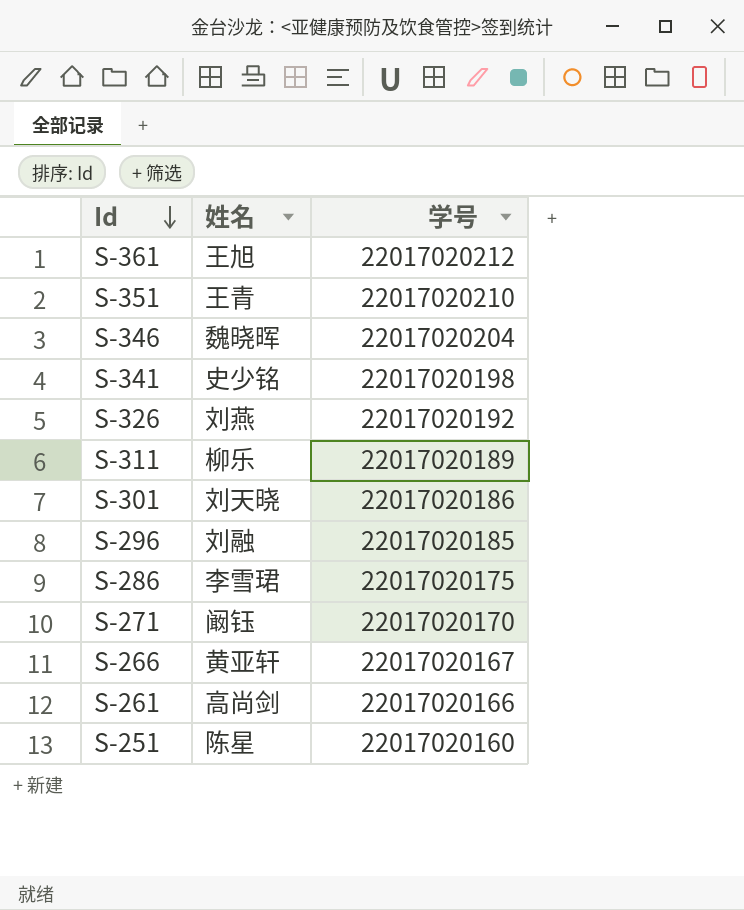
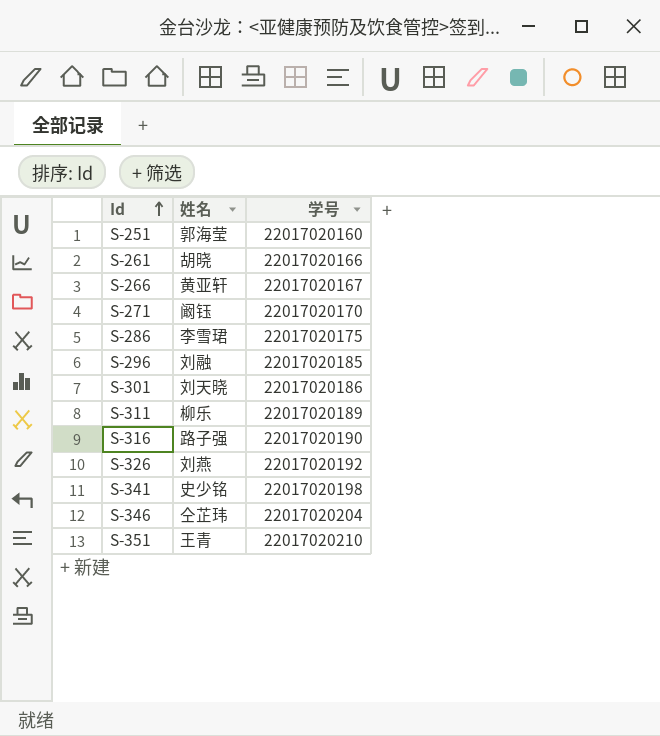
row order: Id descending -> Id ascending
row S-361: 王旭 | 22017020212 -> none
S-251 | 姓名: 陈星 -> 郭海莹
S-261 | 姓名: 高尚剑 -> 胡晓
row S-316: none -> 路子强 | 22017020190
S-346 | 姓名: 魏晓晖 -> 仝芷玮

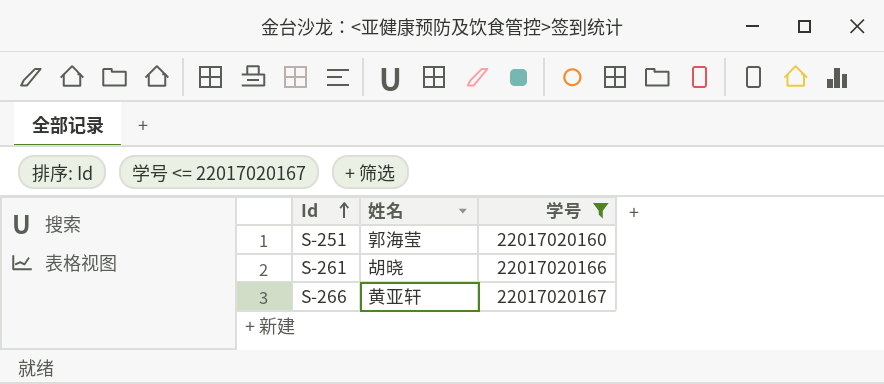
filter: none -> 学号 <= 22017020167

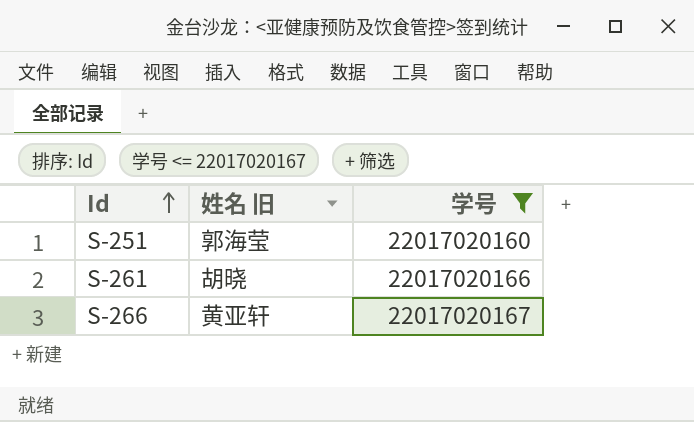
column name: 姓名 -> 姓名 旧

